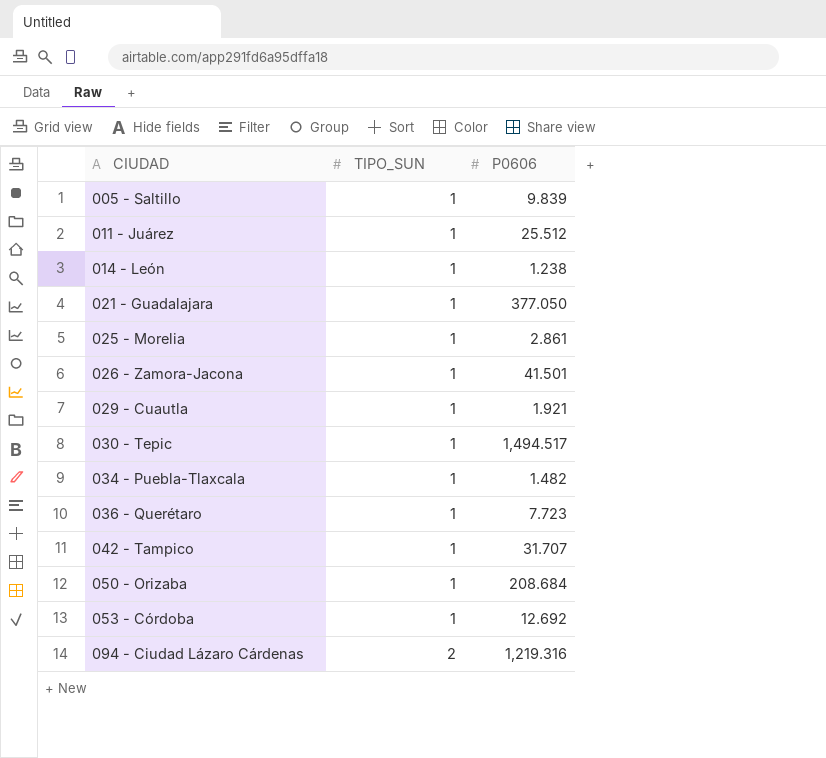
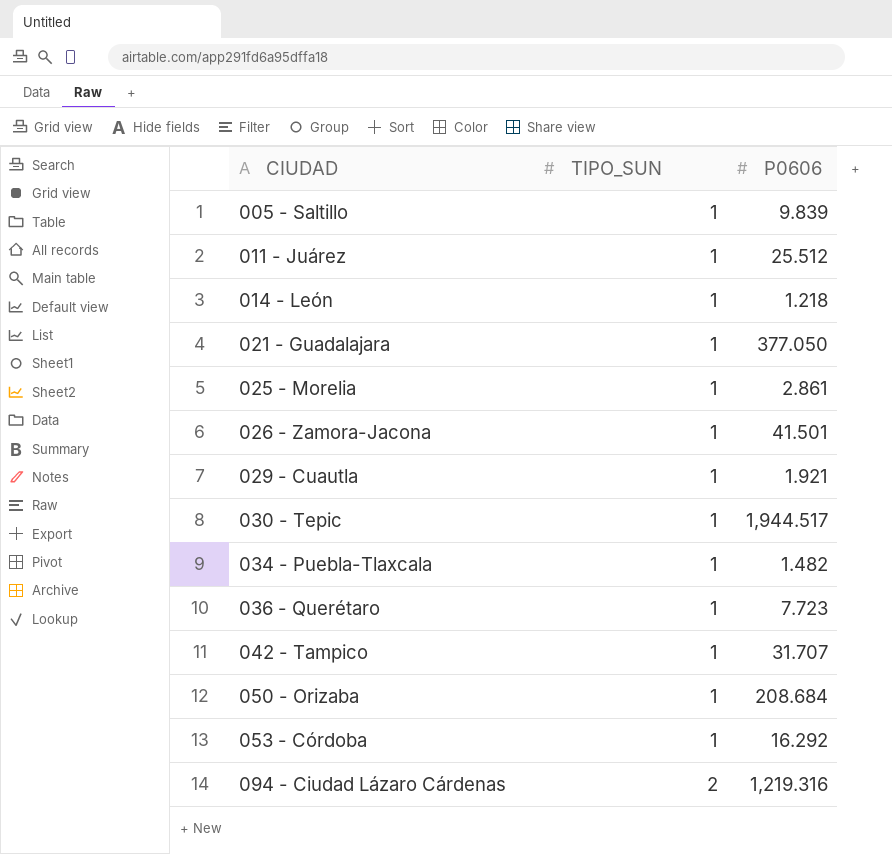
014 - León | P0606: 1.238 -> 1.218
030 - Tepic | P0606: 1,494.517 -> 1,944.517
053 - Córdoba | P0606: 12.692 -> 16.292

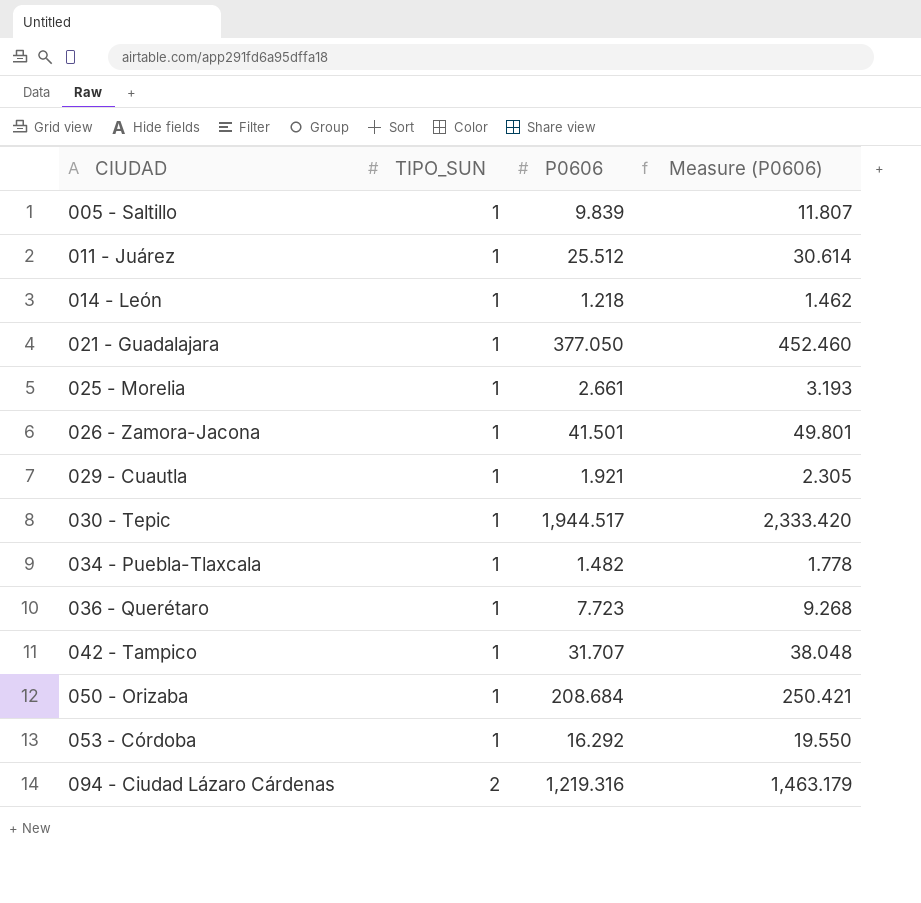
column Measure (P0606) | formula: none -> [P0606] * 1.2
025 - Morelia | P0606: 2.861 -> 2.661

